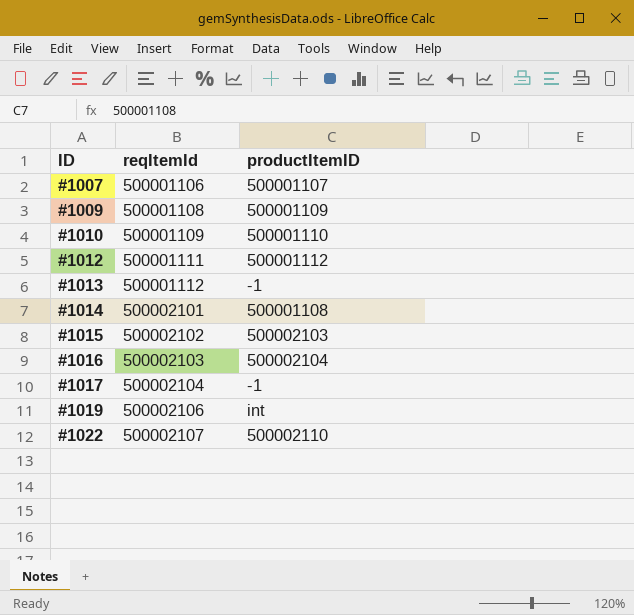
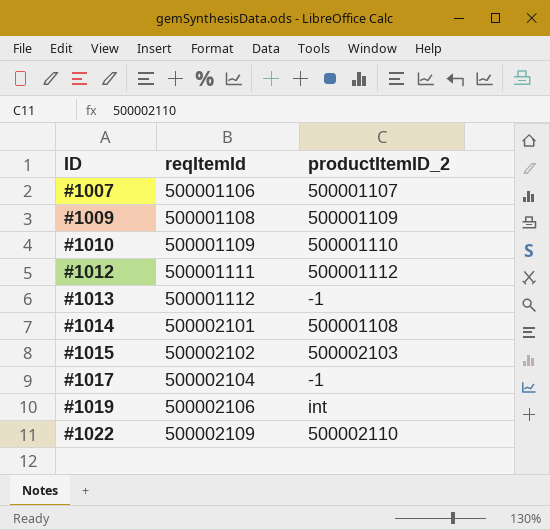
column name: productItemID -> productItemID_2
row #1016: 500002103 | 500002104 -> none
#1022 | reqItemId: 500002107 -> 500002109

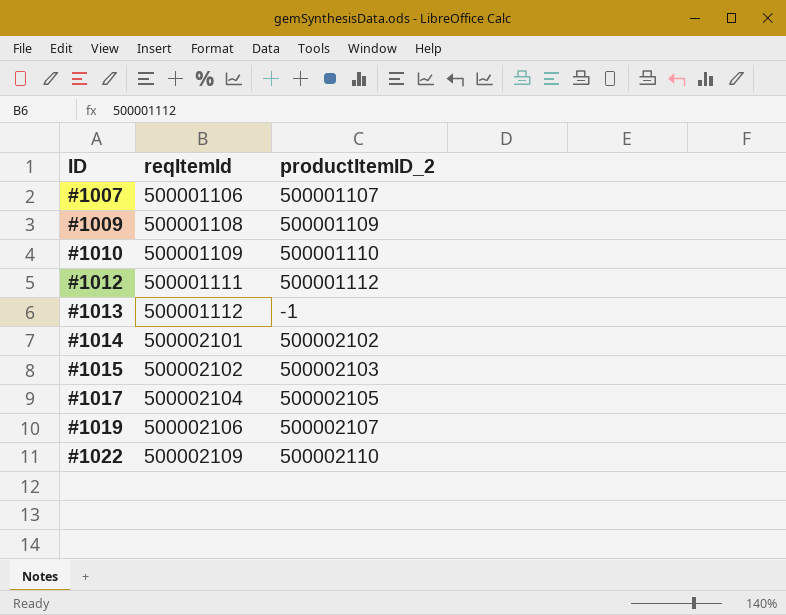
#1014 | productItemID_2: 500001108 -> 500002102
#1017 | productItemID_2: -1 -> 500002105
#1019 | productItemID_2: int -> 500002107

